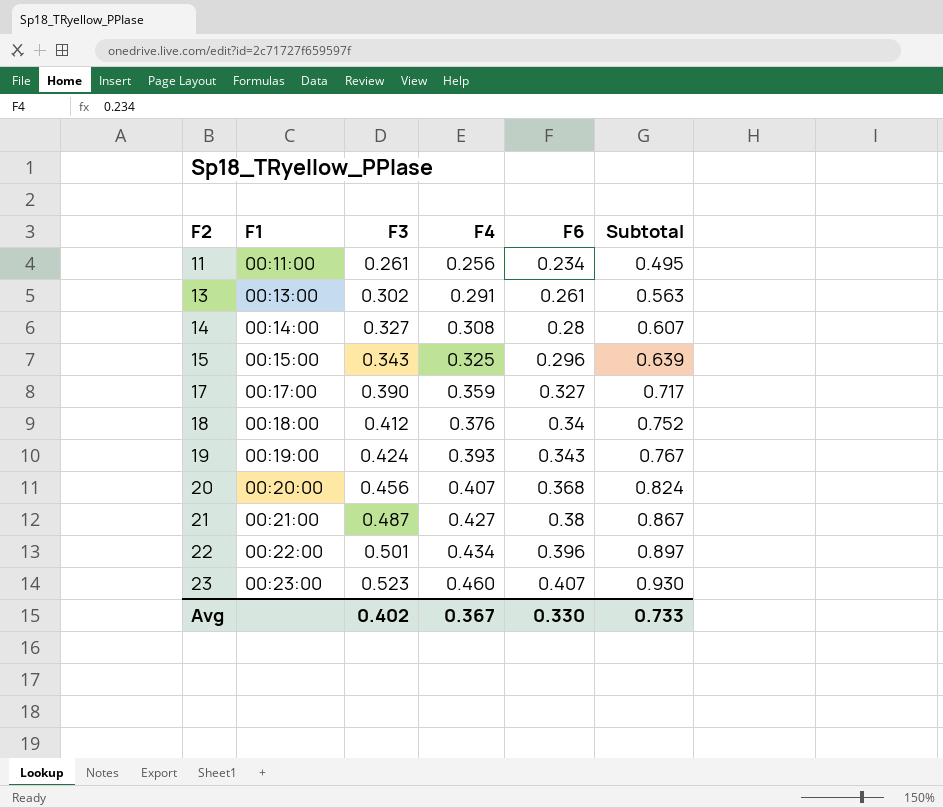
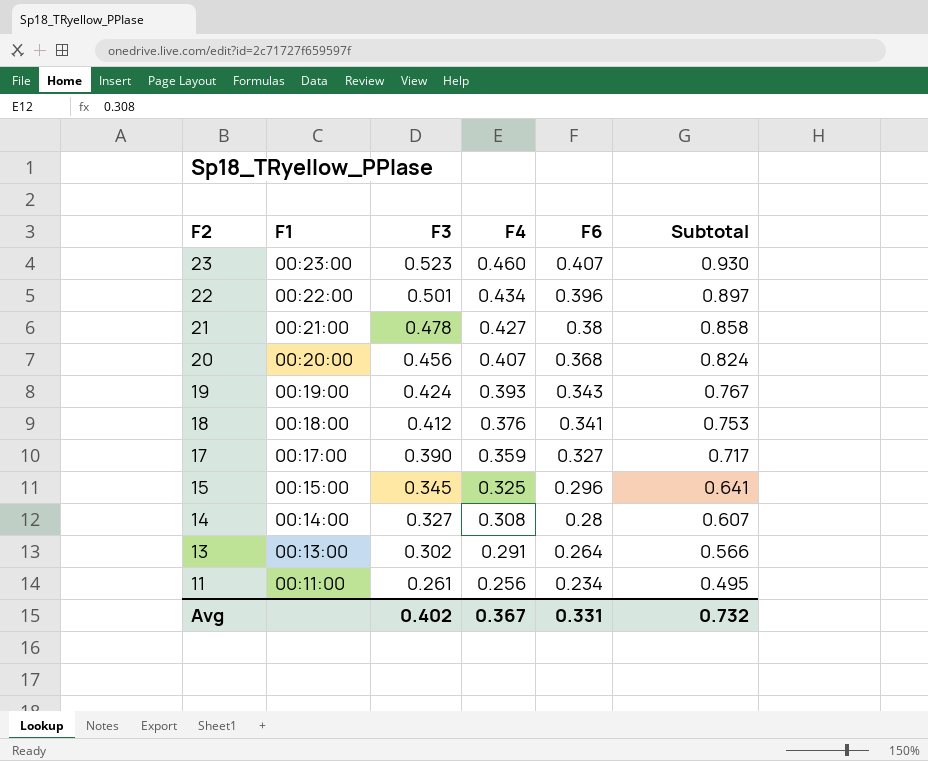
row order: F2 ascending -> F2 descending
21 | F3: 0.487 -> 0.478
21 | Subtotal: 0.867 -> 0.858
18 | F6: 0.34 -> 0.341
18 | Subtotal: 0.752 -> 0.753
15 | F3: 0.343 -> 0.345
15 | Subtotal: 0.639 -> 0.641
13 | F6: 0.261 -> 0.264
13 | Subtotal: 0.563 -> 0.566
Avg | F6: 0.330 -> 0.331
Avg | Subtotal: 0.733 -> 0.732

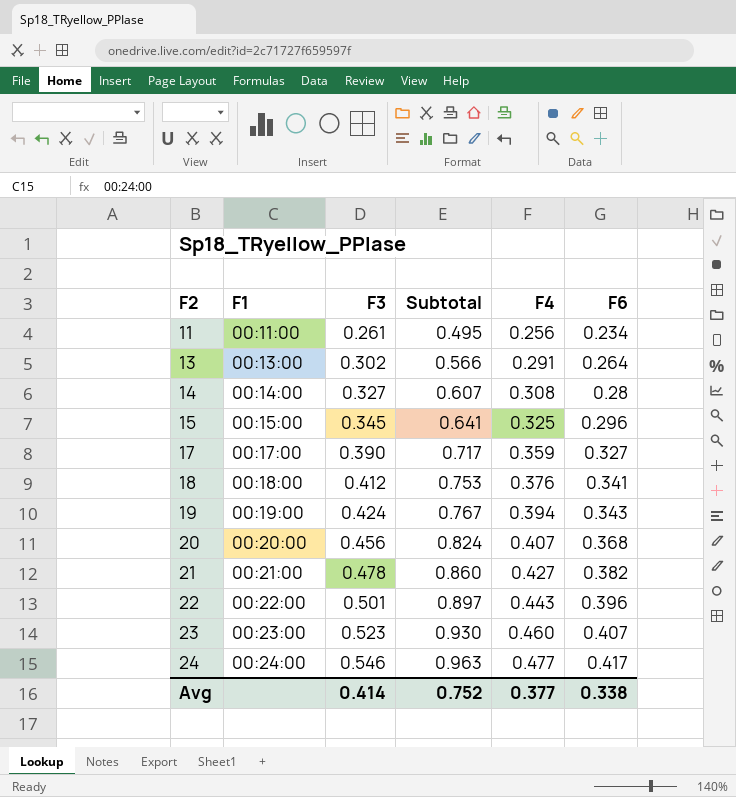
row order: F2 descending -> F2 ascending
column Subtotal | position: 6 -> 4
19 | F4: 0.393 -> 0.394
21 | Subtotal: 0.858 -> 0.860
21 | F6: 0.38 -> 0.382
22 | F4: 0.434 -> 0.443
row 24: none -> 00:24:00 | 0.546 | 0.963 | 0.477 | 0.417
Avg | F3: 0.402 -> 0.414
Avg | Subtotal: 0.732 -> 0.752
Avg | F4: 0.367 -> 0.377
Avg | F6: 0.331 -> 0.338

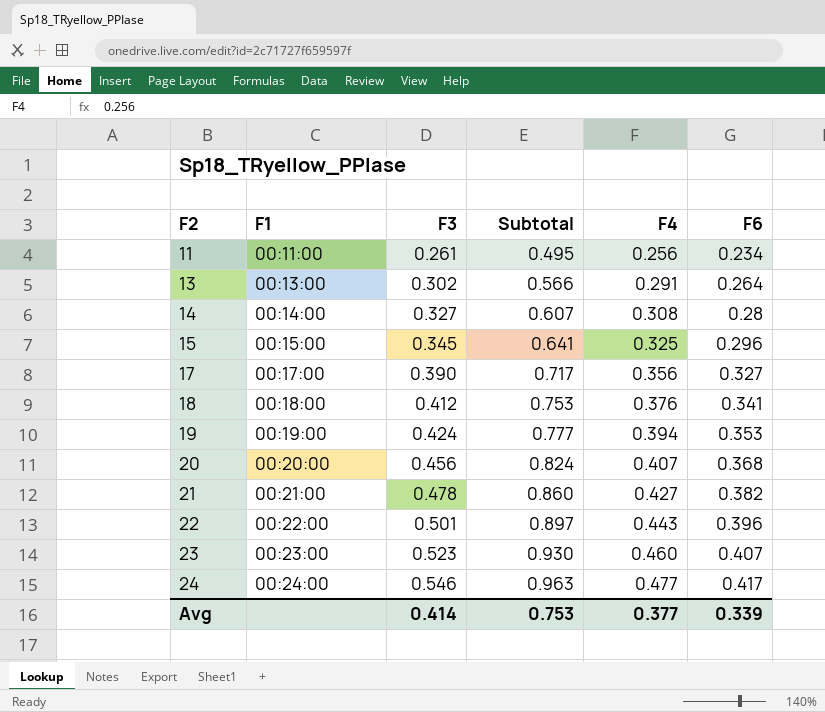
17 | F4: 0.359 -> 0.356
19 | Subtotal: 0.767 -> 0.777
19 | F6: 0.343 -> 0.353
Avg | Subtotal: 0.752 -> 0.753
Avg | F6: 0.338 -> 0.339

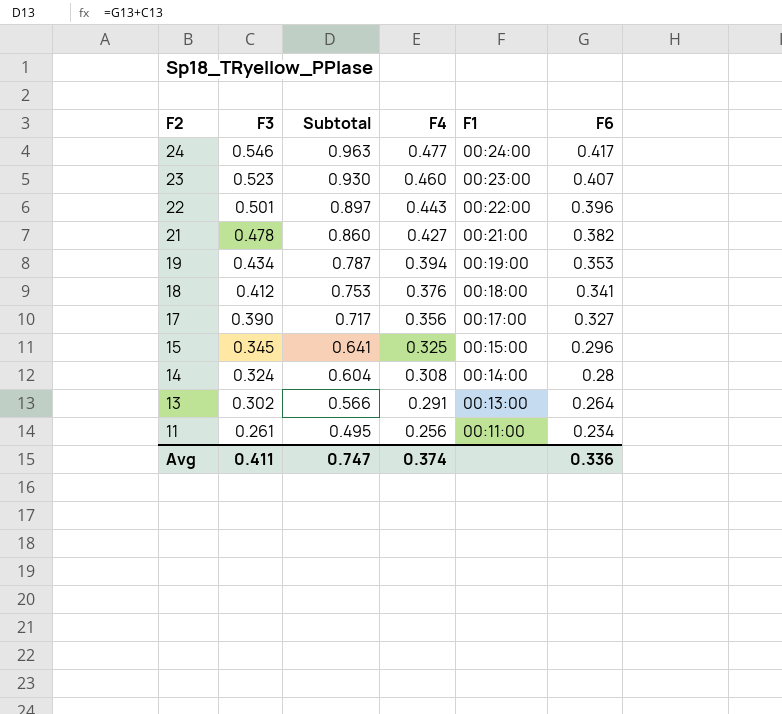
row order: F2 ascending -> F2 descending
column F1 | position: 2 -> 5
row 20: 00:20:00 | 0.456 | 0.824 | 0.407 | 0.368 -> none
19 | F3: 0.424 -> 0.434
19 | Subtotal: 0.777 -> 0.787
14 | F3: 0.327 -> 0.324
14 | Subtotal: 0.607 -> 0.604
Avg | F3: 0.414 -> 0.411
Avg | Subtotal: 0.753 -> 0.747
Avg | F4: 0.377 -> 0.374
Avg | F6: 0.339 -> 0.336

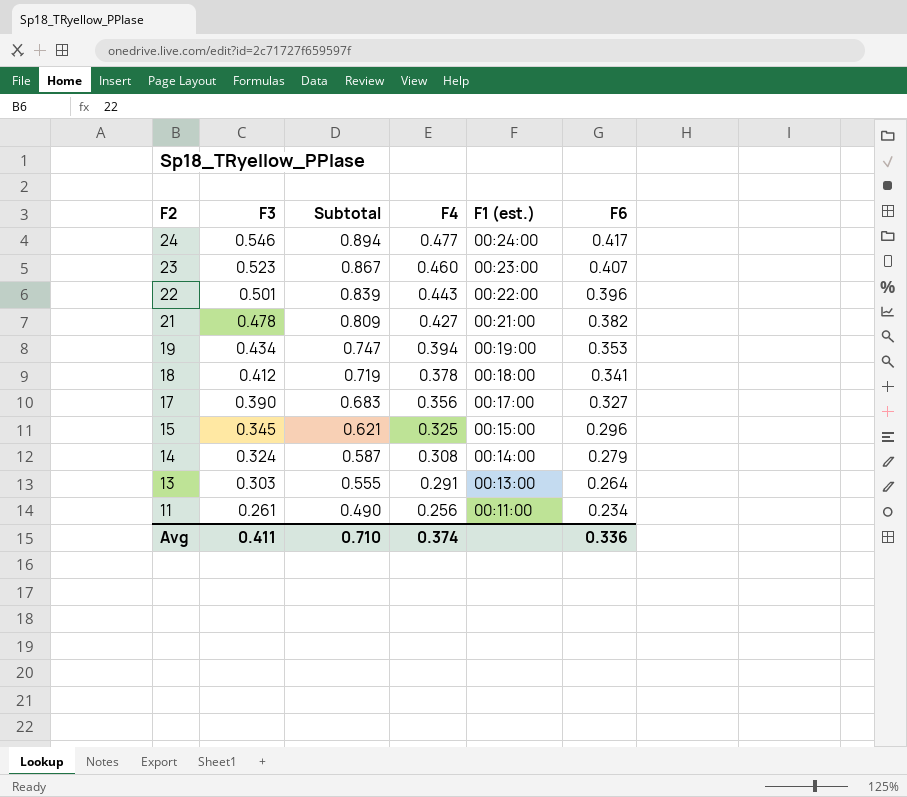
column Subtotal | formula: [F3] + [F6] -> [F4] + [F6]
column name: F1 -> F1 (est.)
18 | F4: 0.376 -> 0.378
14 | F6: 0.28 -> 0.279
13 | F3: 0.302 -> 0.303
Avg | Subtotal: 0.747 -> 0.710

